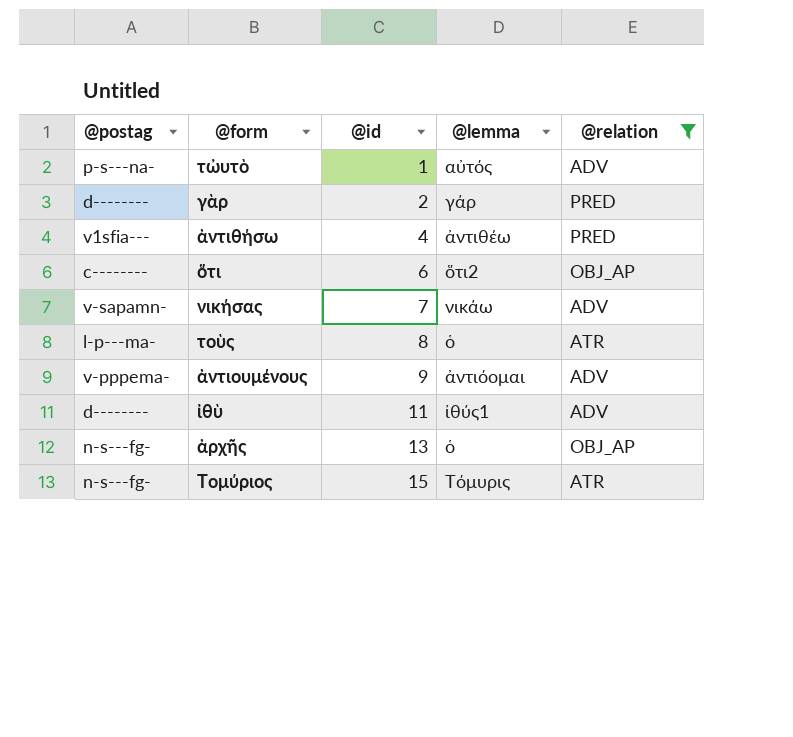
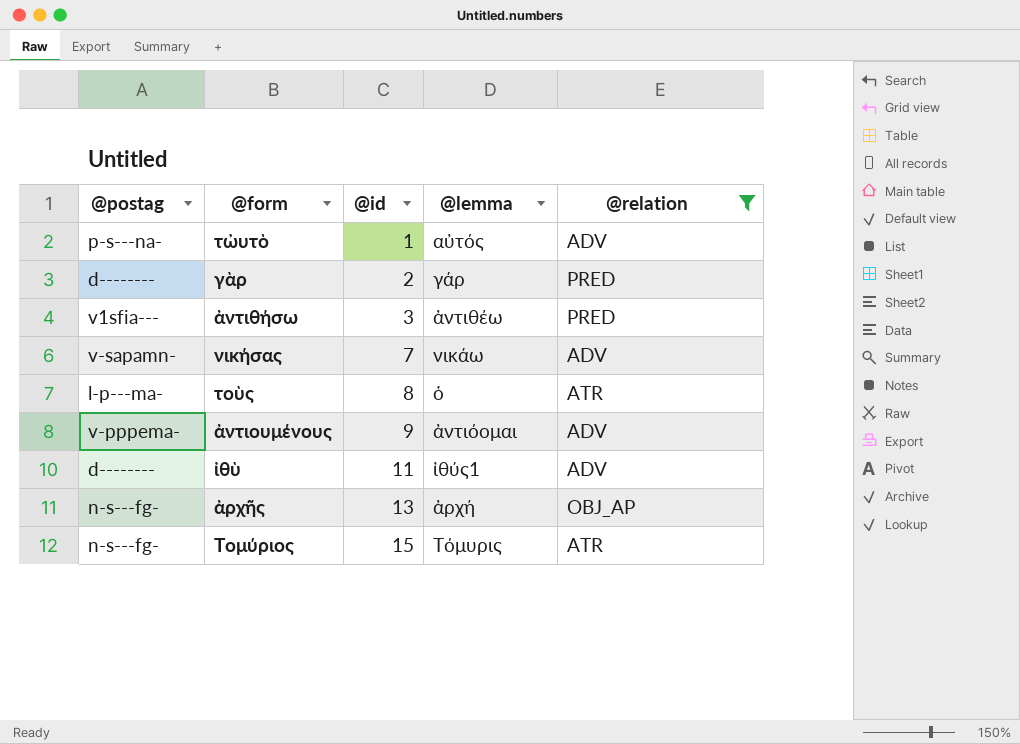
row ὅτι: c-------- | 6 | ὅτι2 | OBJ_AP -> none
ἀντιθήσω | @id: 4 -> 3
ἀρχῆς | @lemma: ὁ -> ἀρχή

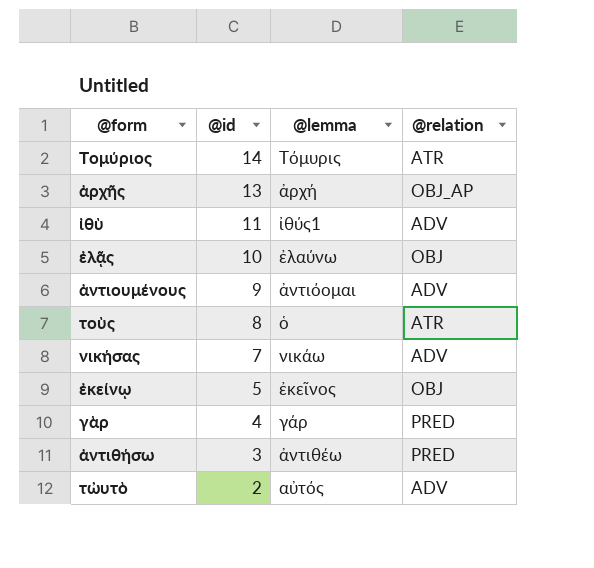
filter: @relation != OBJ -> none
row order: @id ascending -> @id descending
column @postag | position: 1 -> none
Τομύριος | @id: 15 -> 14
γὰρ | @id: 2 -> 4
τὠυτὸ | @id: 1 -> 2

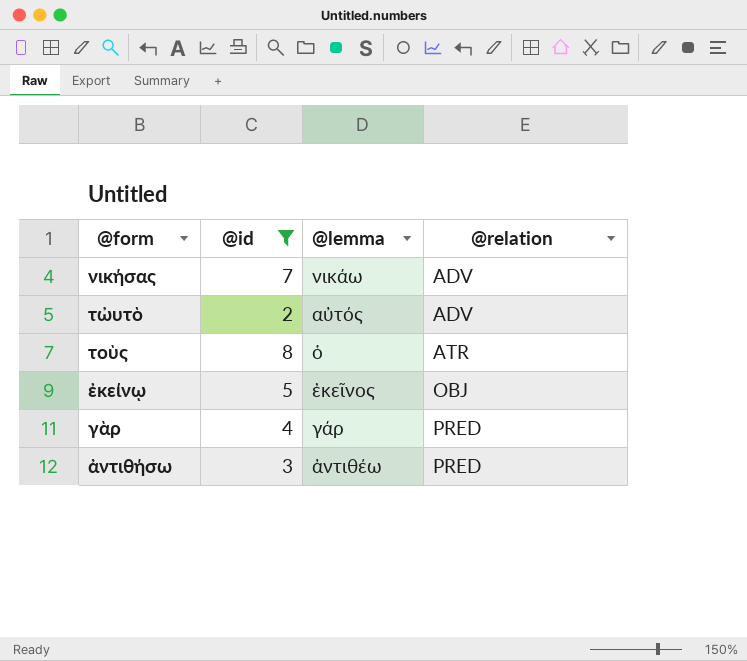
filter: none -> @id <= 8
row order: @id descending -> @relation ascending

